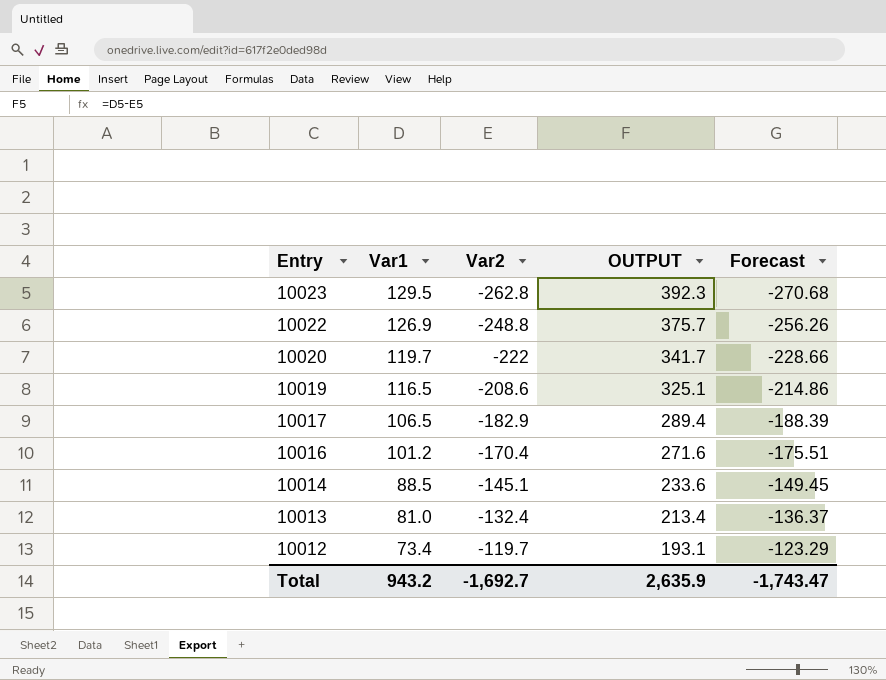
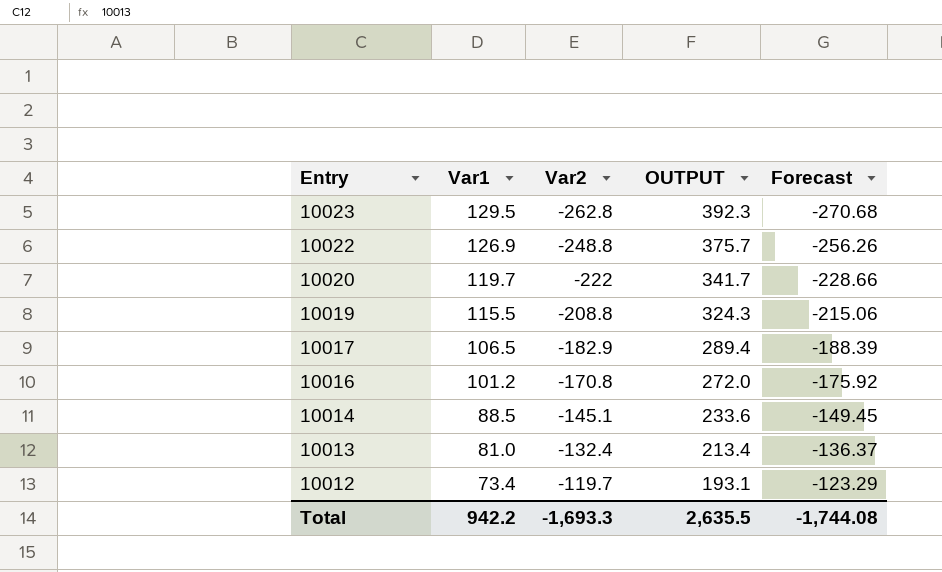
10019 | Var1: 116.5 -> 115.5
10019 | Var2: -208.6 -> -208.8
10019 | OUTPUT: 325.1 -> 324.3
10019 | Forecast: -214.86 -> -215.06
10016 | Var2: -170.4 -> -170.8
10016 | OUTPUT: 271.6 -> 272.0
10016 | Forecast: -175.51 -> -175.92
Total | Var1: 943.2 -> 942.2
Total | Var2: -1,692.7 -> -1,693.3
Total | OUTPUT: 2,635.9 -> 2,635.5
Total | Forecast: -1,743.47 -> -1,744.08

